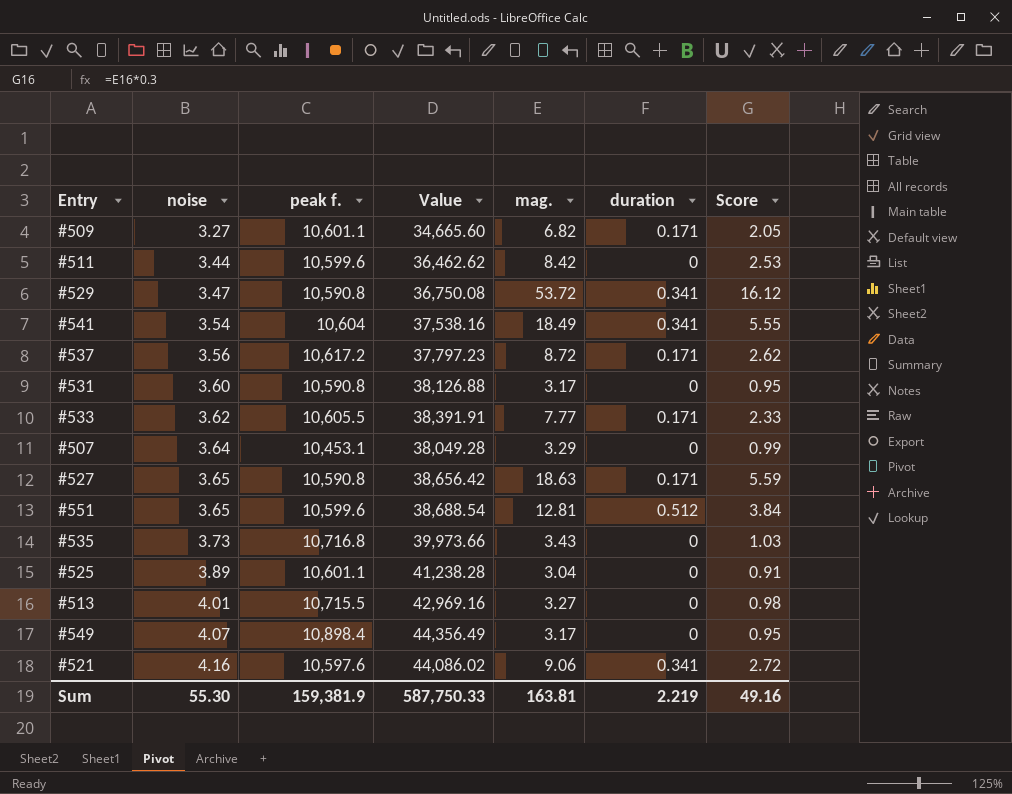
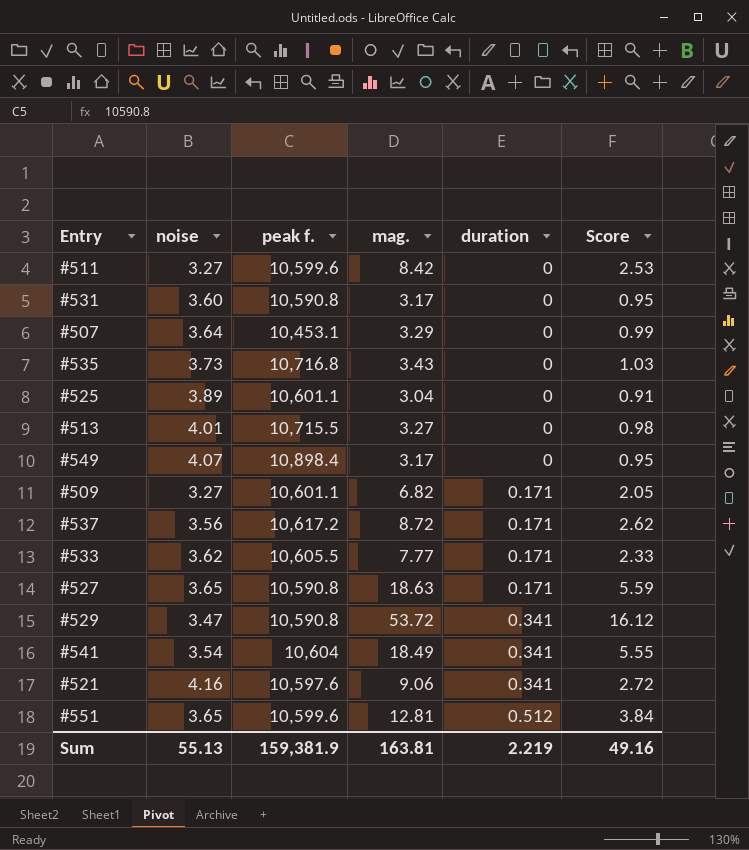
row order: noise ascending -> duration ascending
column Value | formula: [noise] * [peak f.] -> none
#511 | noise: 3.44 -> 3.27
Sum | noise: 55.30 -> 55.13

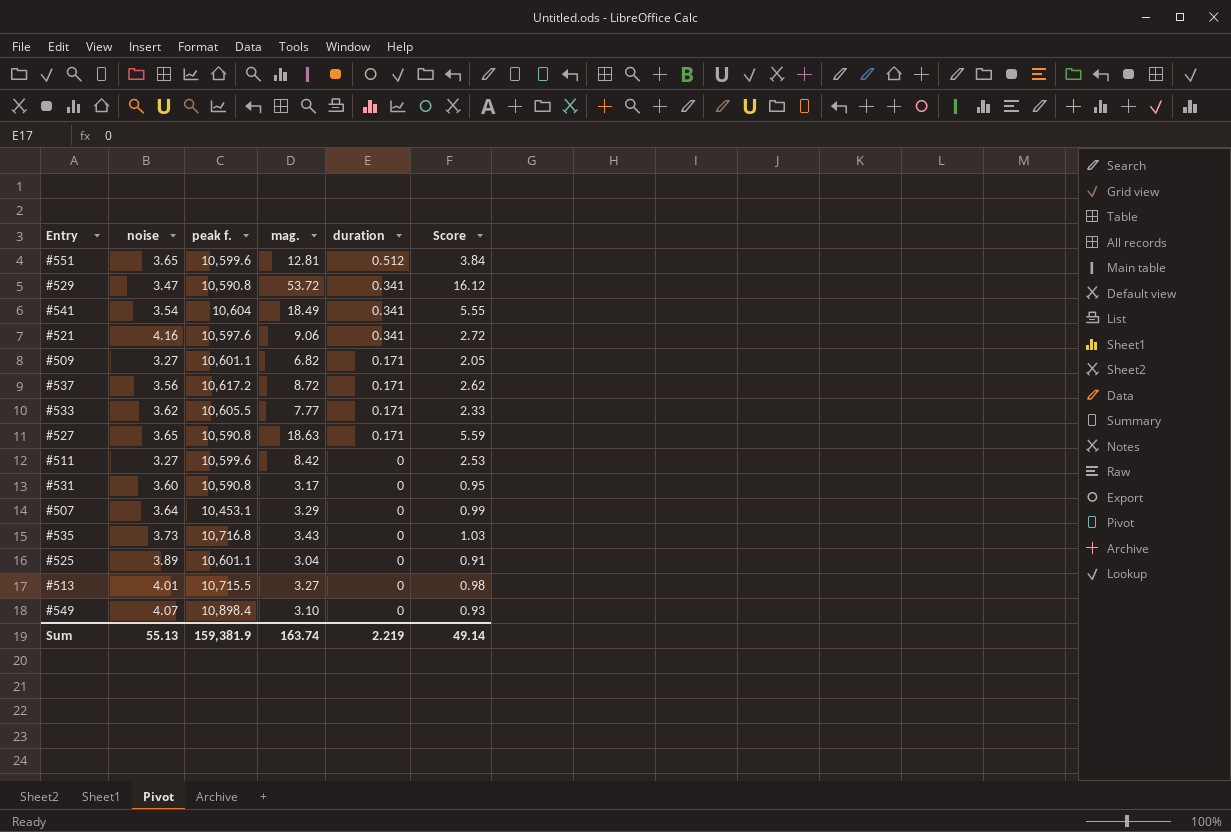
row order: duration ascending -> duration descending
#549 | mag.: 3.17 -> 3.10
#549 | Score: 0.95 -> 0.93
Sum | mag.: 163.81 -> 163.74
Sum | Score: 49.16 -> 49.14

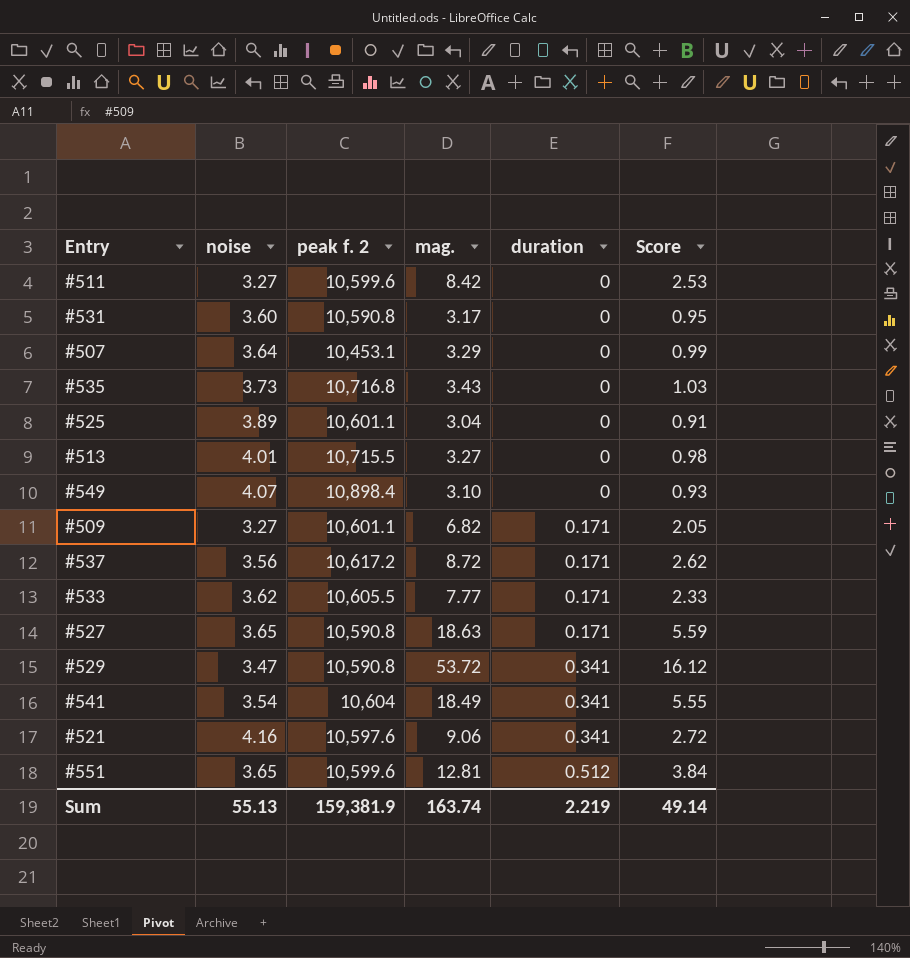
row order: duration descending -> duration ascending
column name: peak f. -> peak f. 2

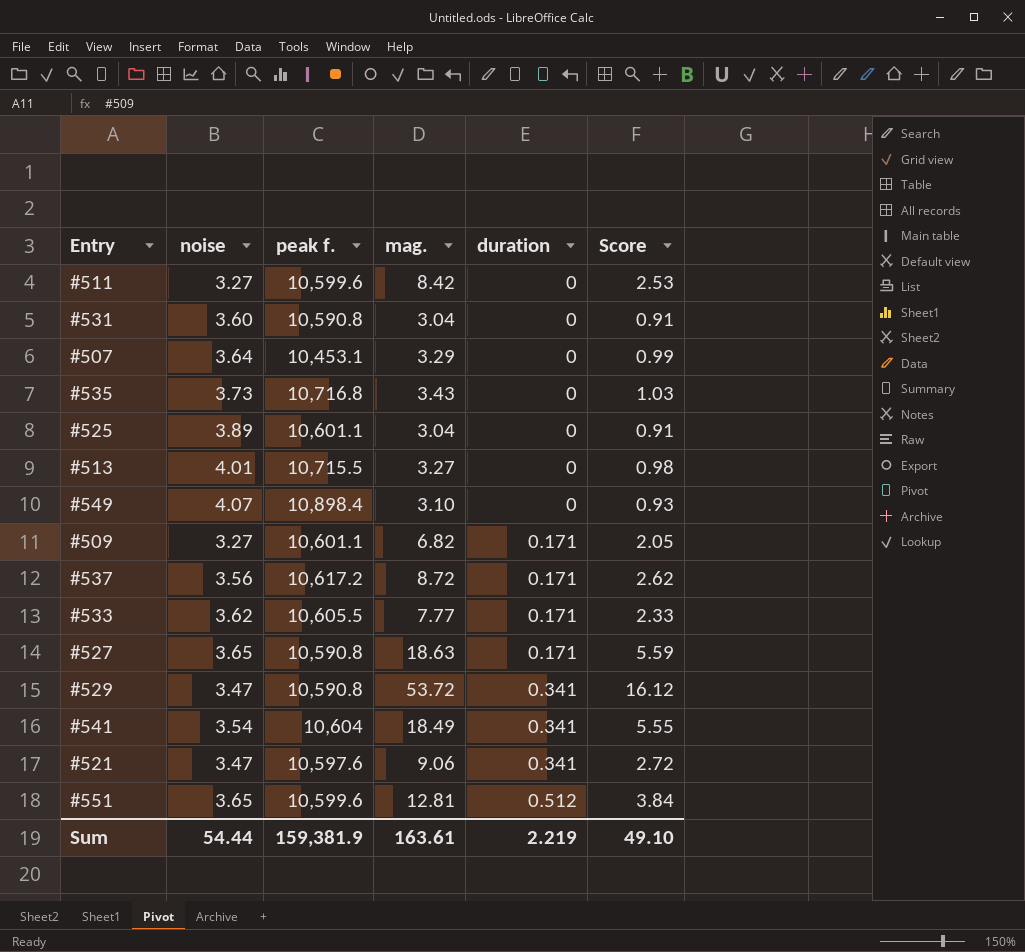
column name: peak f. 2 -> peak f.
#531 | mag.: 3.17 -> 3.04
#531 | Score: 0.95 -> 0.91
#521 | noise: 4.16 -> 3.47
Sum | noise: 55.13 -> 54.44
Sum | mag.: 163.74 -> 163.61
Sum | Score: 49.14 -> 49.10

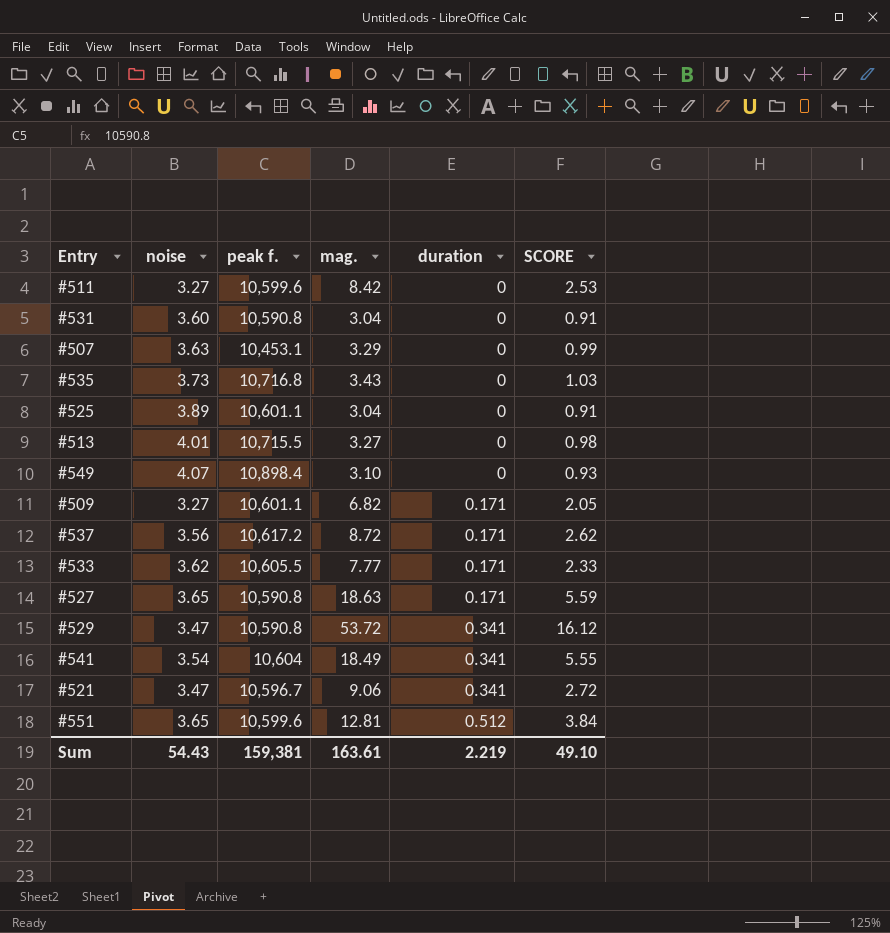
column name: Score -> SCORE
#507 | noise: 3.64 -> 3.63
#521 | peak f.: 10,597.6 -> 10,596.7
Sum | noise: 54.44 -> 54.43
Sum | peak f.: 159,381.9 -> 159,381

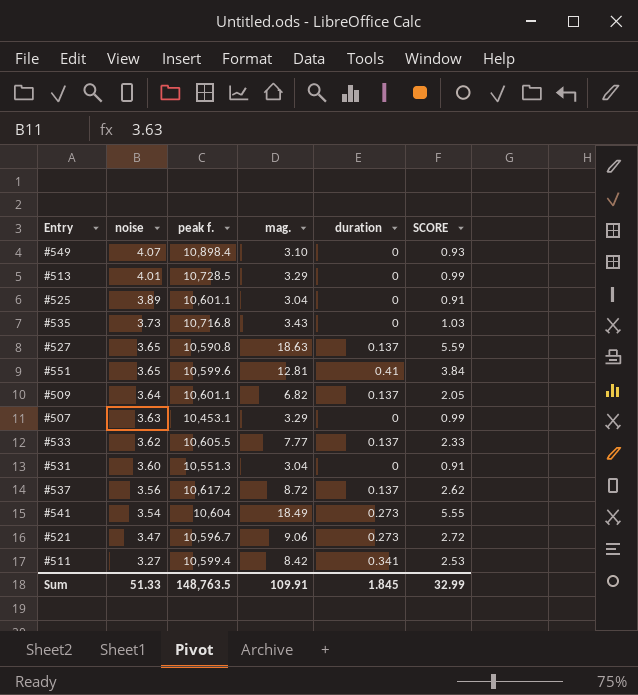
row order: duration ascending -> noise descending
row #529: 3.47 | 10,590.8 | 53.72 | 0.341 | 16.12 -> none
#513 | peak f.: 10,715.5 -> 10,728.5
#513 | mag.: 3.27 -> 3.29
#513 | SCORE: 0.98 -> 0.99
#527 | duration: 0.171 -> 0.137
#551 | duration: 0.512 -> 0.41
#509 | noise: 3.27 -> 3.64
#509 | duration: 0.171 -> 0.137
#533 | duration: 0.171 -> 0.137
#531 | peak f.: 10,590.8 -> 10,551.3
#537 | duration: 0.171 -> 0.137
#541 | duration: 0.341 -> 0.273
#521 | duration: 0.341 -> 0.273
#511 | peak f.: 10,599.6 -> 10,599.4
#511 | duration: 0 -> 0.341
Sum | noise: 54.43 -> 51.33
Sum | peak f.: 159,381 -> 148,763.5
Sum | mag.: 163.61 -> 109.91
Sum | duration: 2.219 -> 1.845
Sum | SCORE: 49.10 -> 32.99

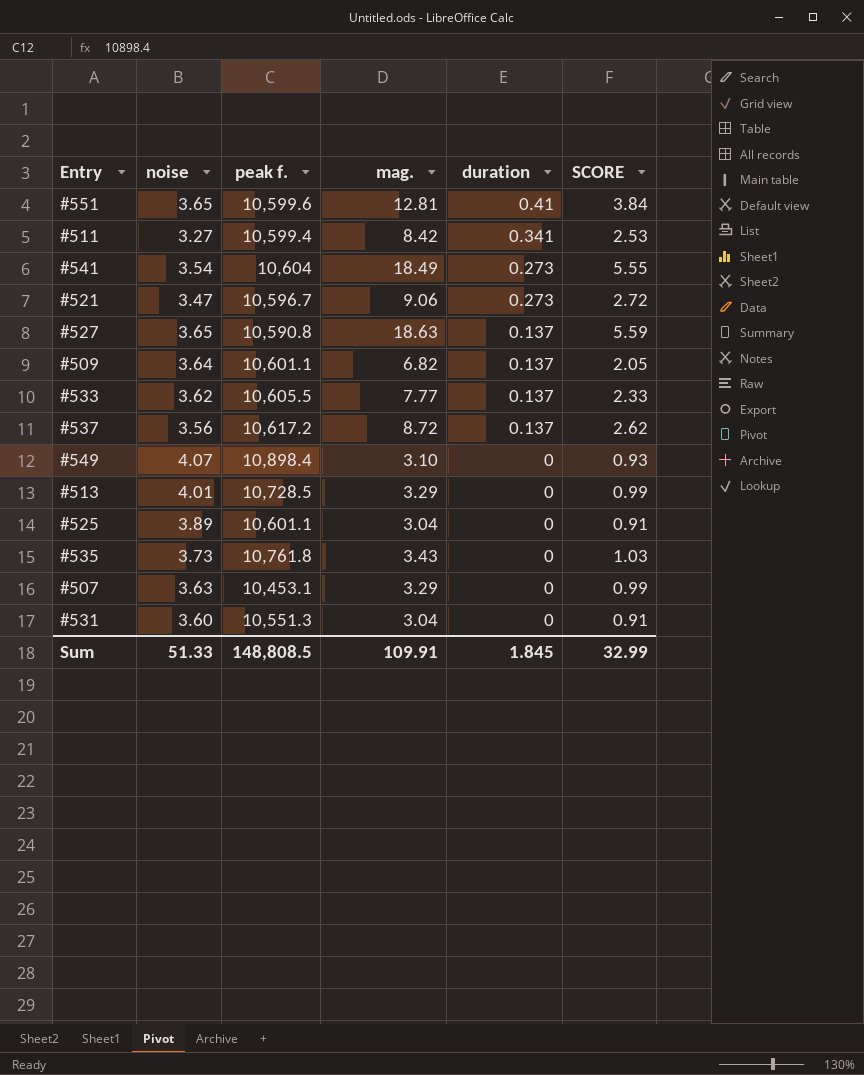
row order: noise descending -> duration descending
#535 | peak f.: 10,716.8 -> 10,761.8
Sum | peak f.: 148,763.5 -> 148,808.5

